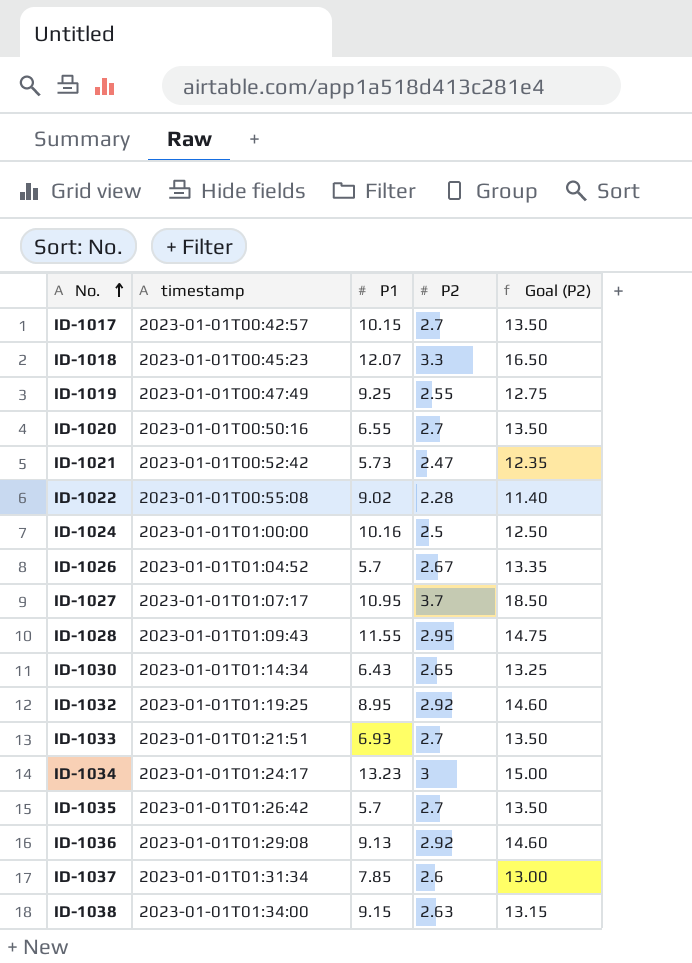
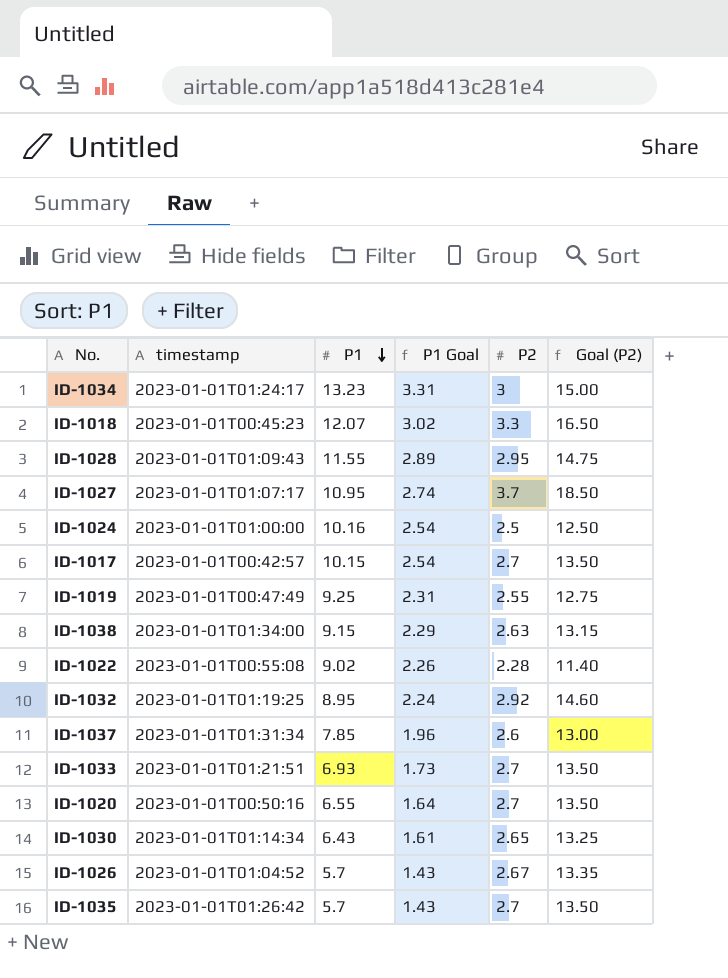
row order: No. ascending -> P1 descending
column P1 Goal | formula: none -> [P1] * 0.25
row ID-1021: 2023-01-01T00:52:42 | 5.73 | 2.47 | 12.35 -> none
row ID-1036: 2023-01-01T01:29:08 | 9.13 | 2.92 | 14.60 -> none

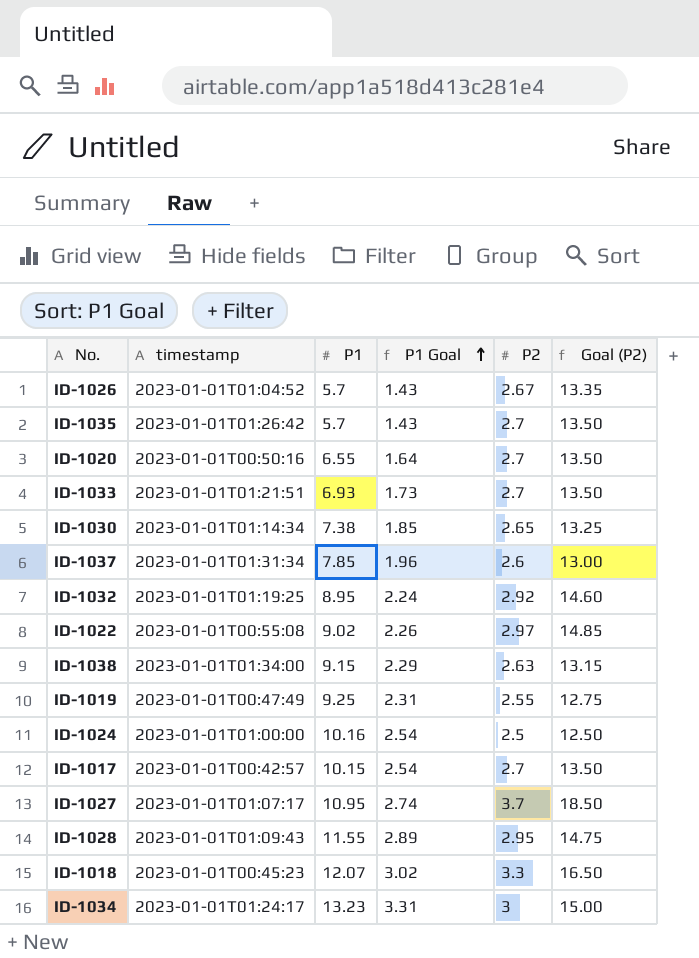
row order: P1 descending -> P1 Goal ascending
ID-1030 | P1: 6.43 -> 7.38
ID-1030 | P1 Goal: 1.61 -> 1.85
ID-1022 | P2: 2.28 -> 2.97
ID-1022 | Goal (P2): 11.40 -> 14.85

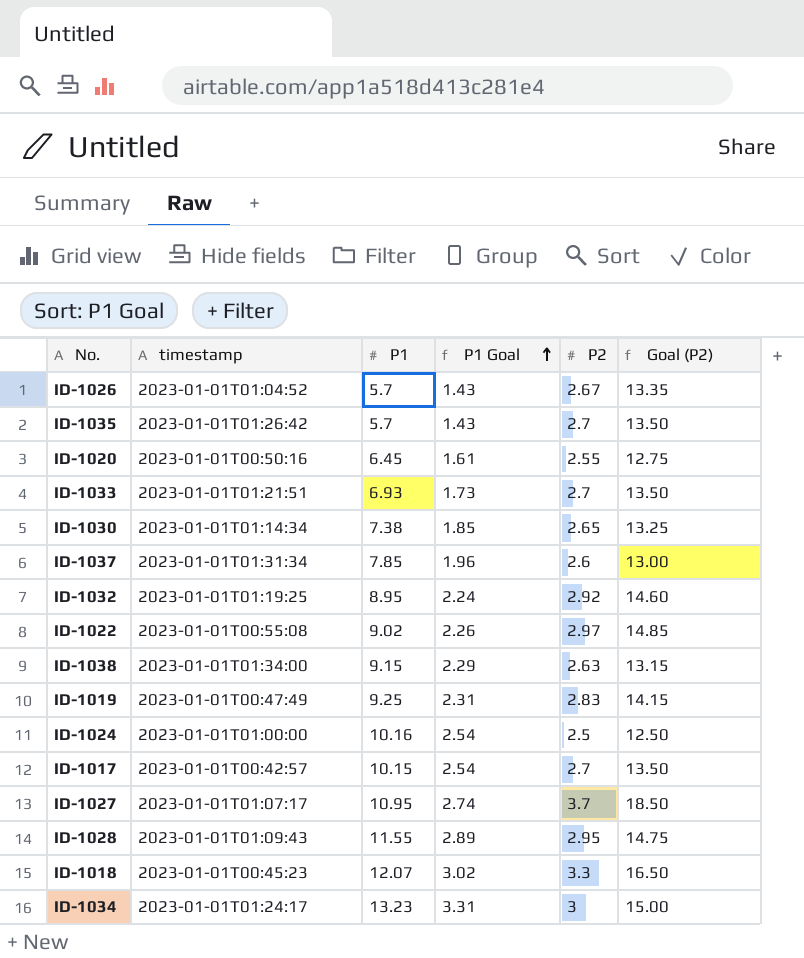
ID-1020 | P1: 6.55 -> 6.45
ID-1020 | P1 Goal: 1.64 -> 1.61
ID-1020 | P2: 2.7 -> 2.55
ID-1020 | Goal (P2): 13.50 -> 12.75
ID-1019 | P2: 2.55 -> 2.83
ID-1019 | Goal (P2): 12.75 -> 14.15

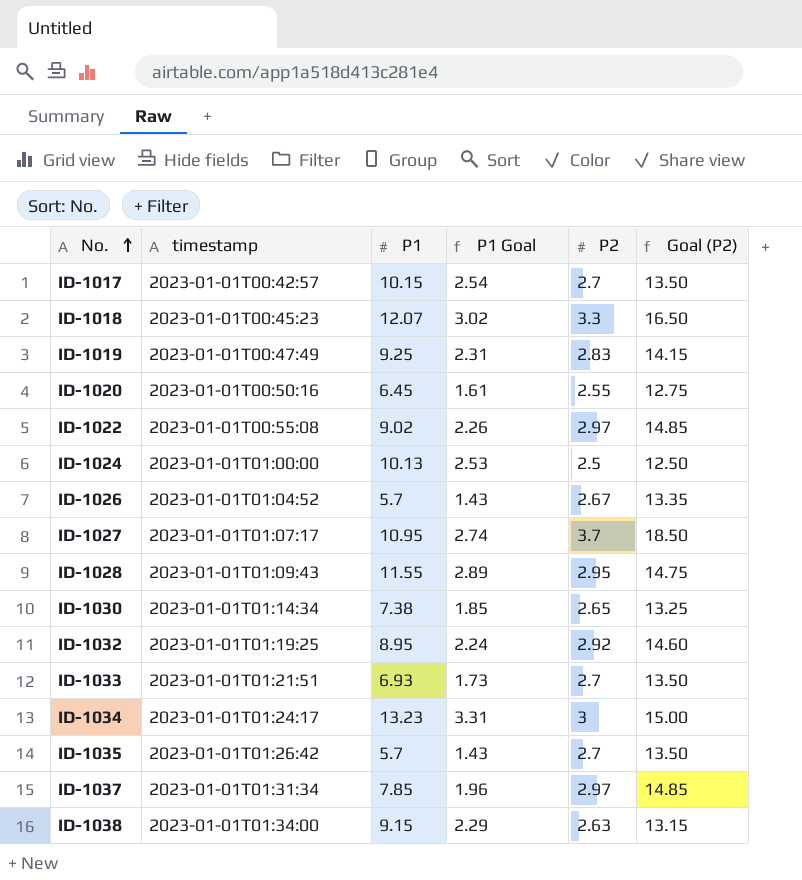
row order: P1 Goal ascending -> No. ascending
ID-1024 | P1: 10.16 -> 10.13
ID-1024 | P1 Goal: 2.54 -> 2.53
ID-1037 | P2: 2.6 -> 2.97
ID-1037 | Goal (P2): 13.00 -> 14.85

